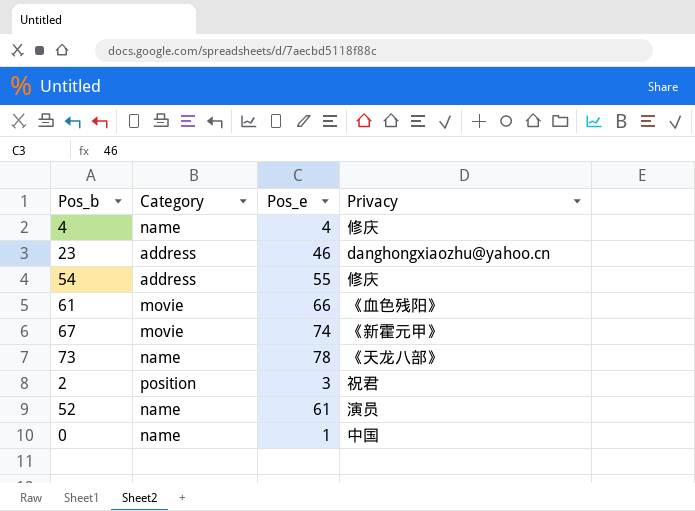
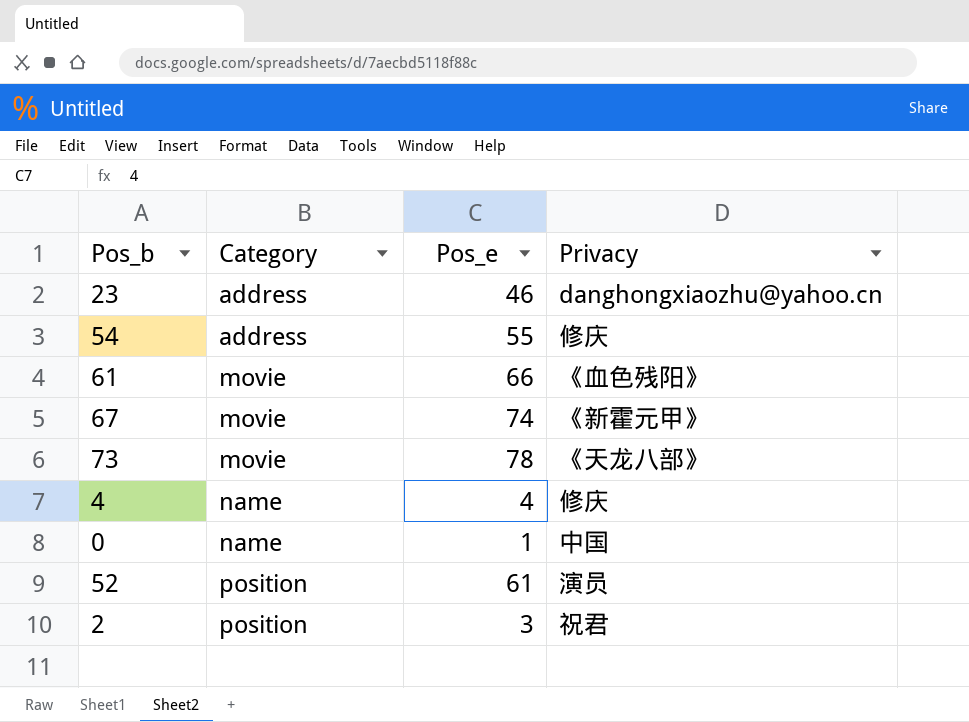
row order: none -> Category ascending
73 | Category: name -> movie
52 | Category: name -> position

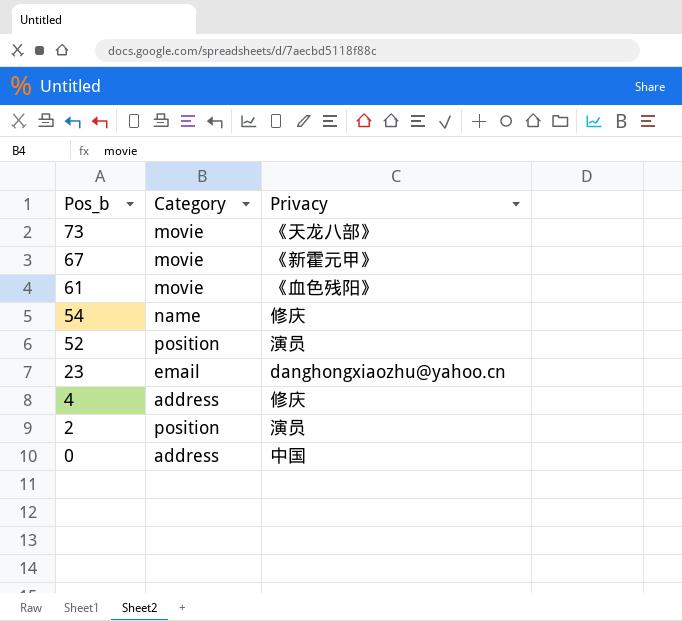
row order: Category ascending -> Pos_b descending
column Pos_e | position: 3 -> none
54 | Category: address -> name
23 | Category: address -> email
4 | Category: name -> address
2 | Privacy: 祝君 -> 演员
0 | Category: name -> address

